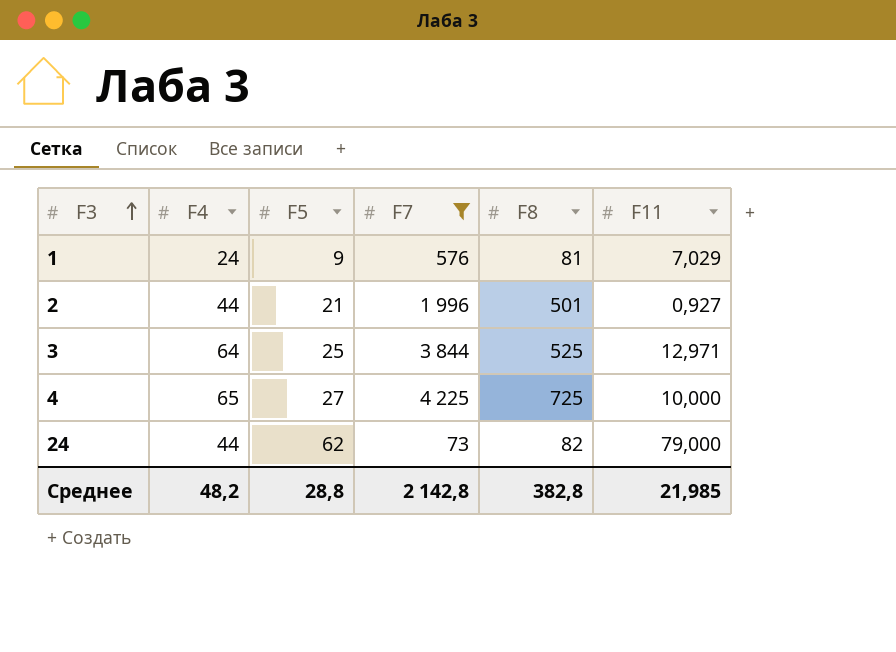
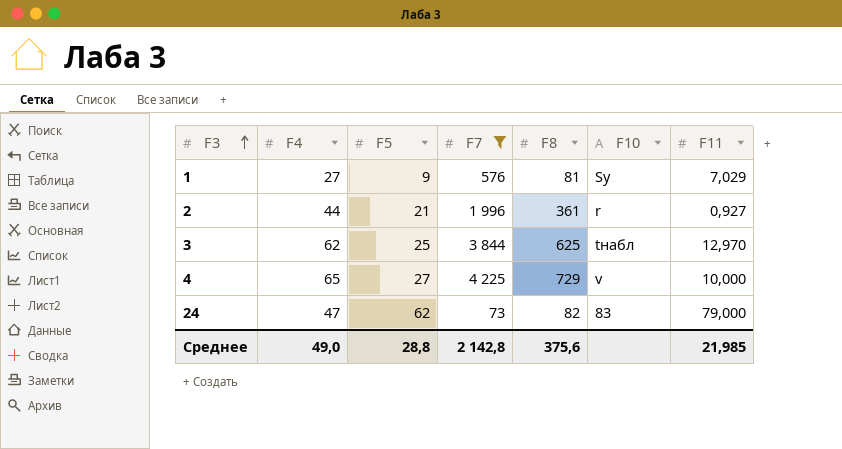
column F10 | position: none -> 6
1 | F4: 24 -> 27
2 | F8: 501 -> 361
3 | F4: 64 -> 62
3 | F8: 525 -> 625
3 | F11: 12,971 -> 12,970
4 | F8: 725 -> 729
24 | F4: 44 -> 47
Среднее | F4: 48,2 -> 49,0
Среднее | F8: 382,8 -> 375,6

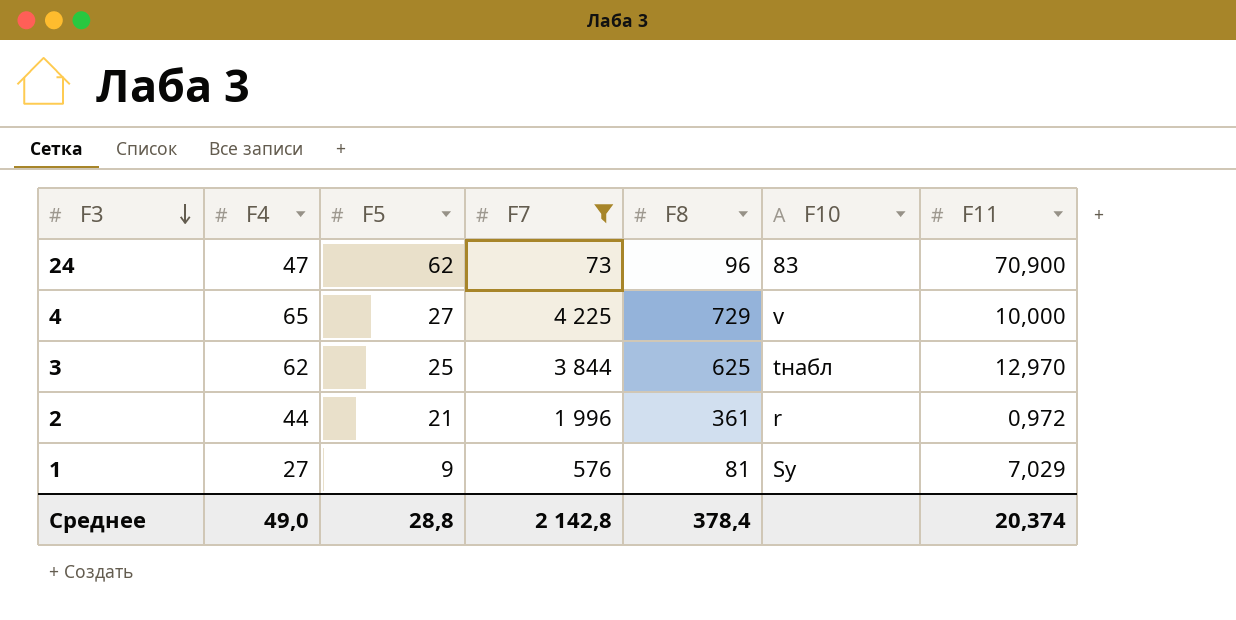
row order: F3 ascending -> F3 descending
24 | F8: 82 -> 96
24 | F11: 79,000 -> 70,900
2 | F11: 0,927 -> 0,972
Среднее | F8: 375,6 -> 378,4
Среднее | F11: 21,985 -> 20,374

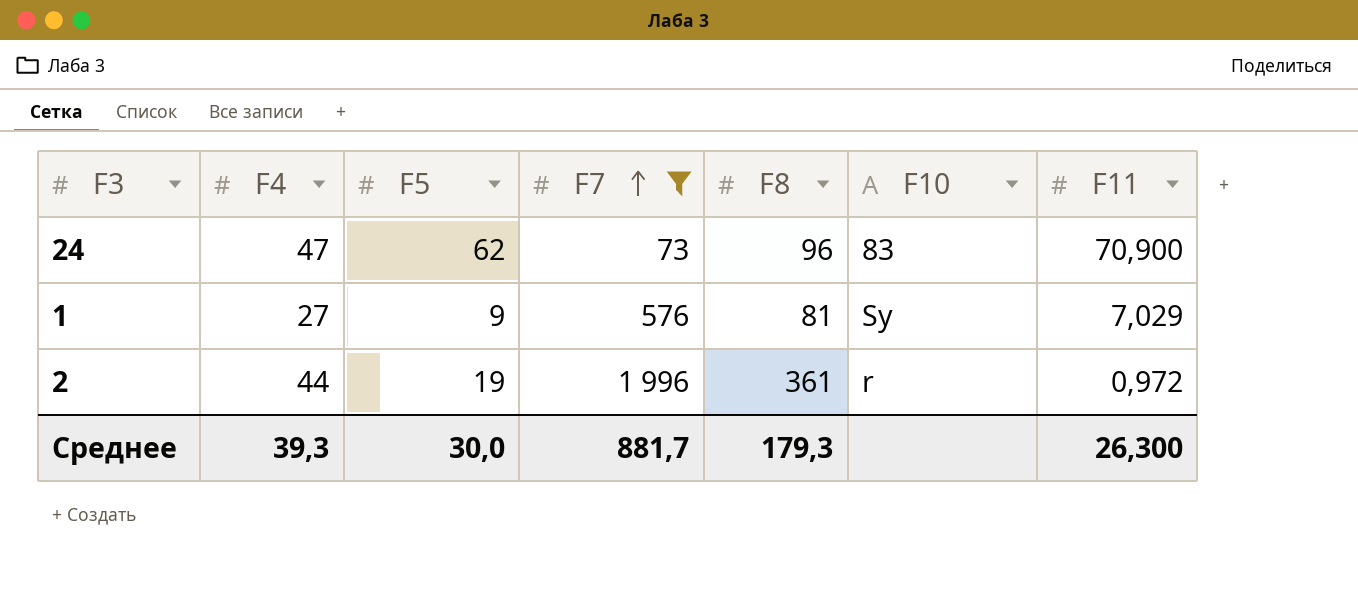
row order: F3 descending -> F7 ascending
row 4: 65 | 27 | 4 225 | 729 | v | 10,000 -> none
row 3: 62 | 25 | 3 844 | 625 | tнабл | 12,970 -> none
2 | F5: 21 -> 19
Среднее | F4: 49,0 -> 39,3
Среднее | F5: 28,8 -> 30,0
Среднее | F7: 2 142,8 -> 881,7
Среднее | F8: 378,4 -> 179,3
Среднее | F11: 20,374 -> 26,300

